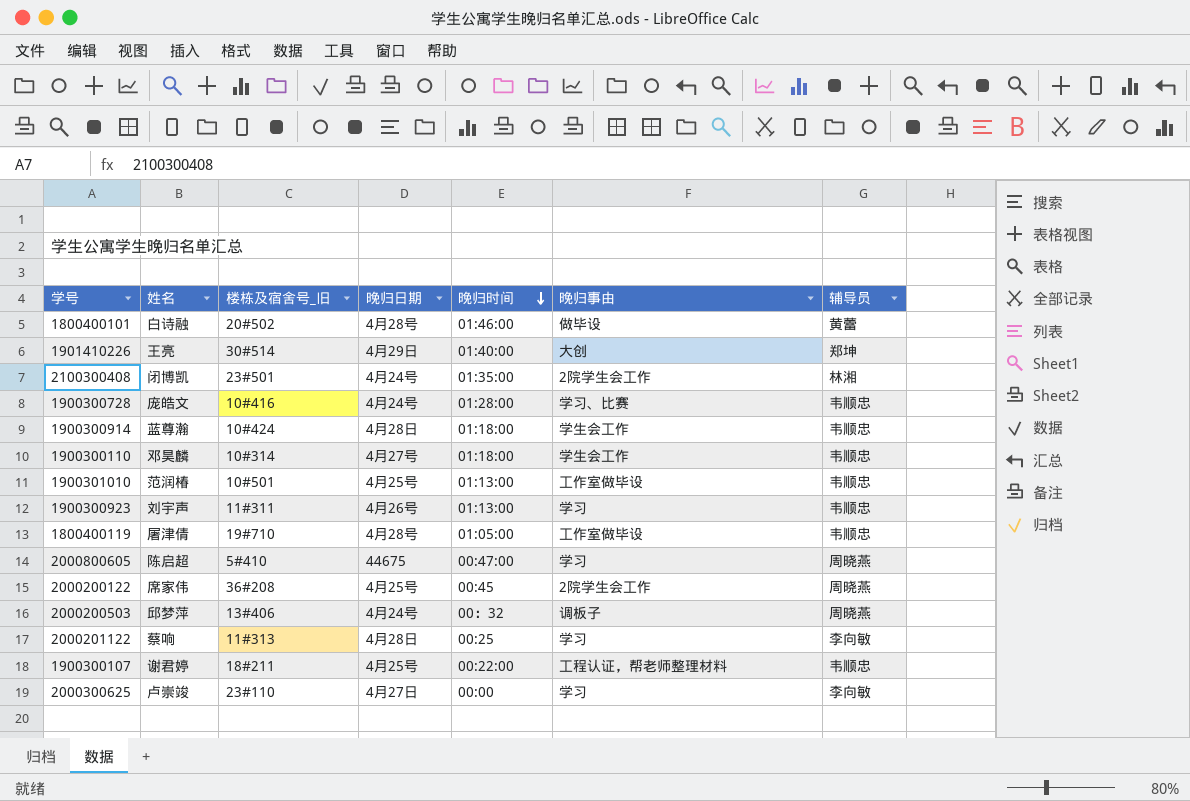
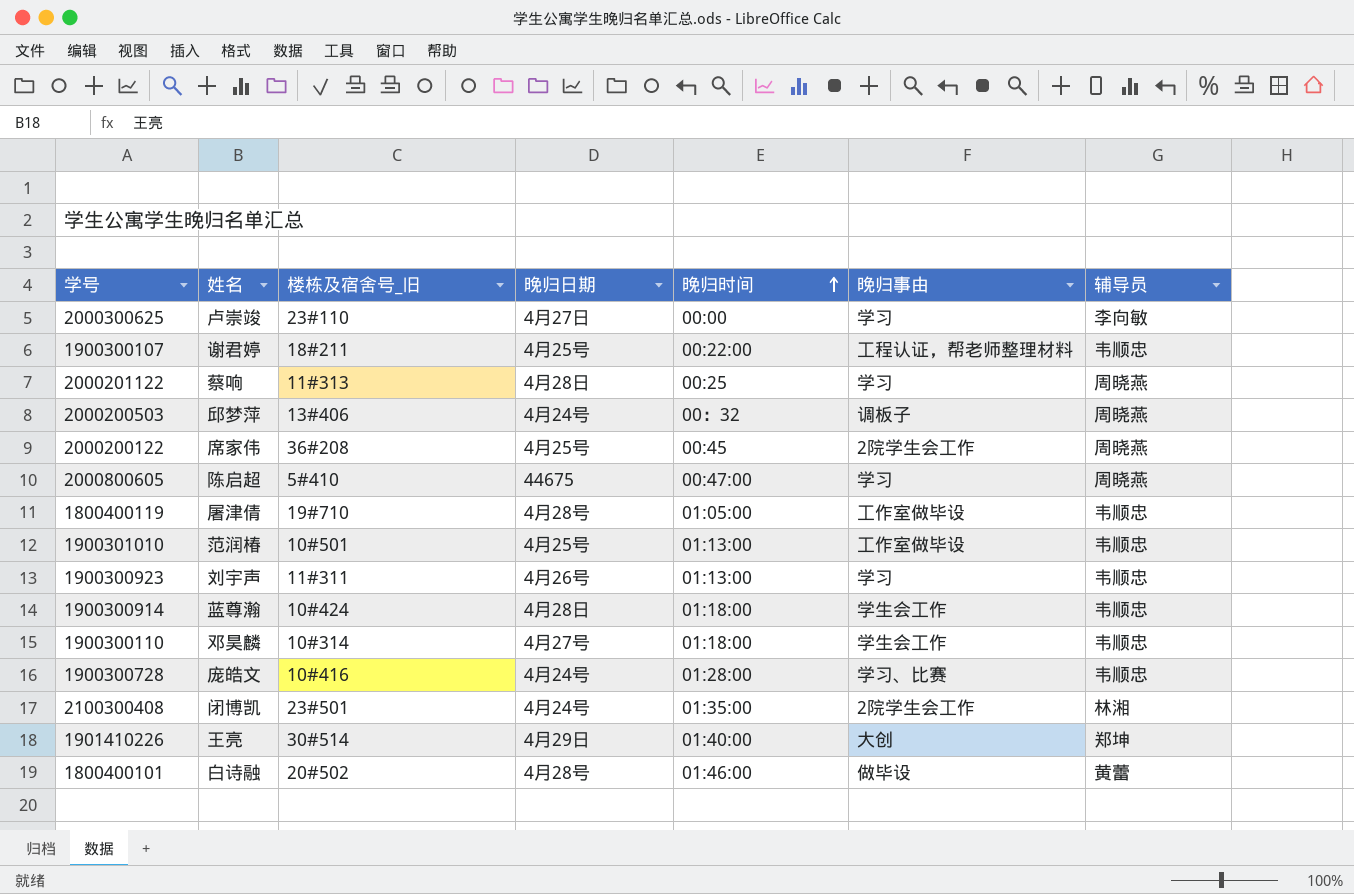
row order: 晚归时间 descending -> 晚归时间 ascending
2000201122 | 辅导员: 李向敏 -> 周晓燕

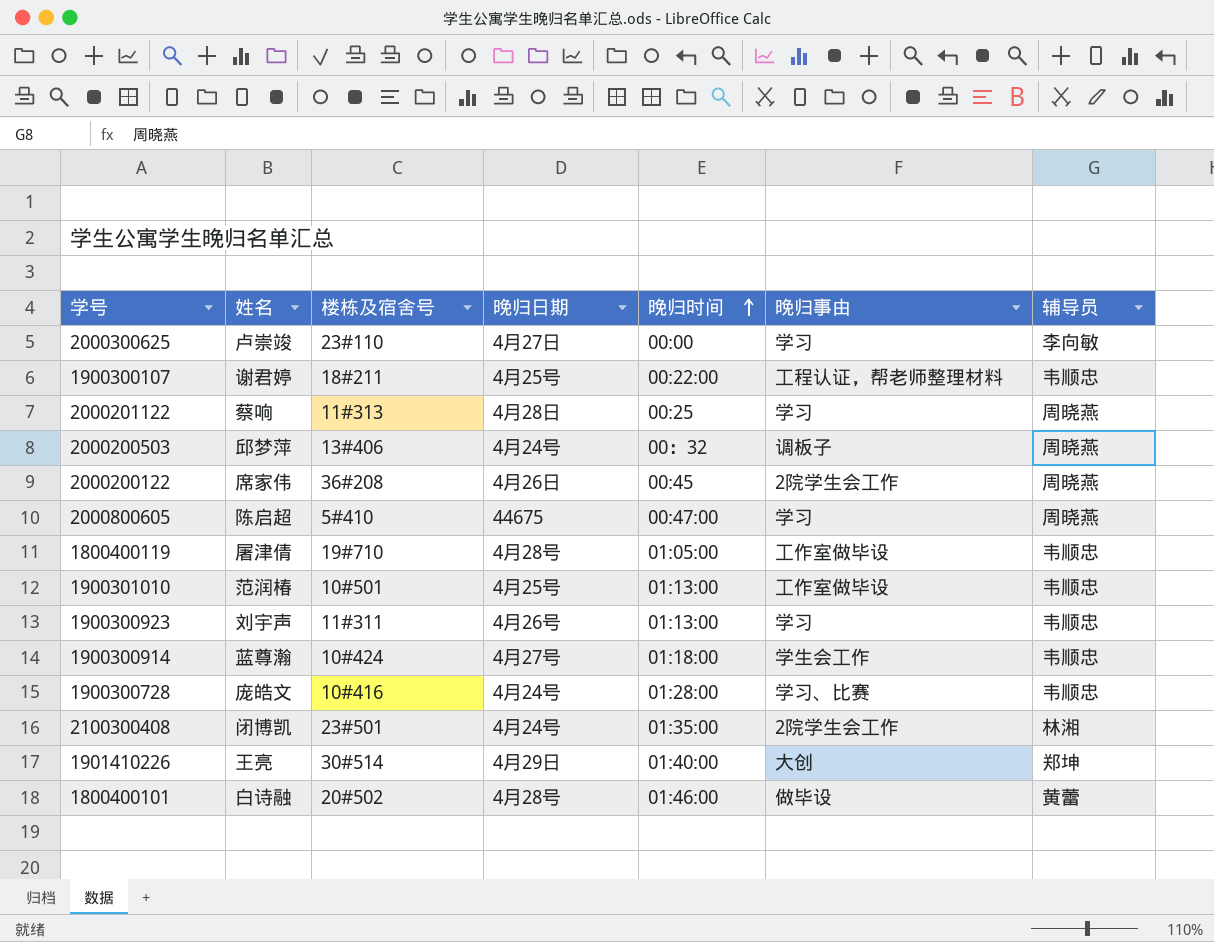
column name: 楼栋及宿舍号_旧 -> 楼栋及宿舍号
row 1900300110: 邓昊麟 | 10#314 | 4月27号 | 01:18:00 | 学生会工作 | 韦顺忠 -> none
2000200122 | 晚归日期: 4月25号 -> 4月26日
1900300914 | 晚归日期: 4月28日 -> 4月27号

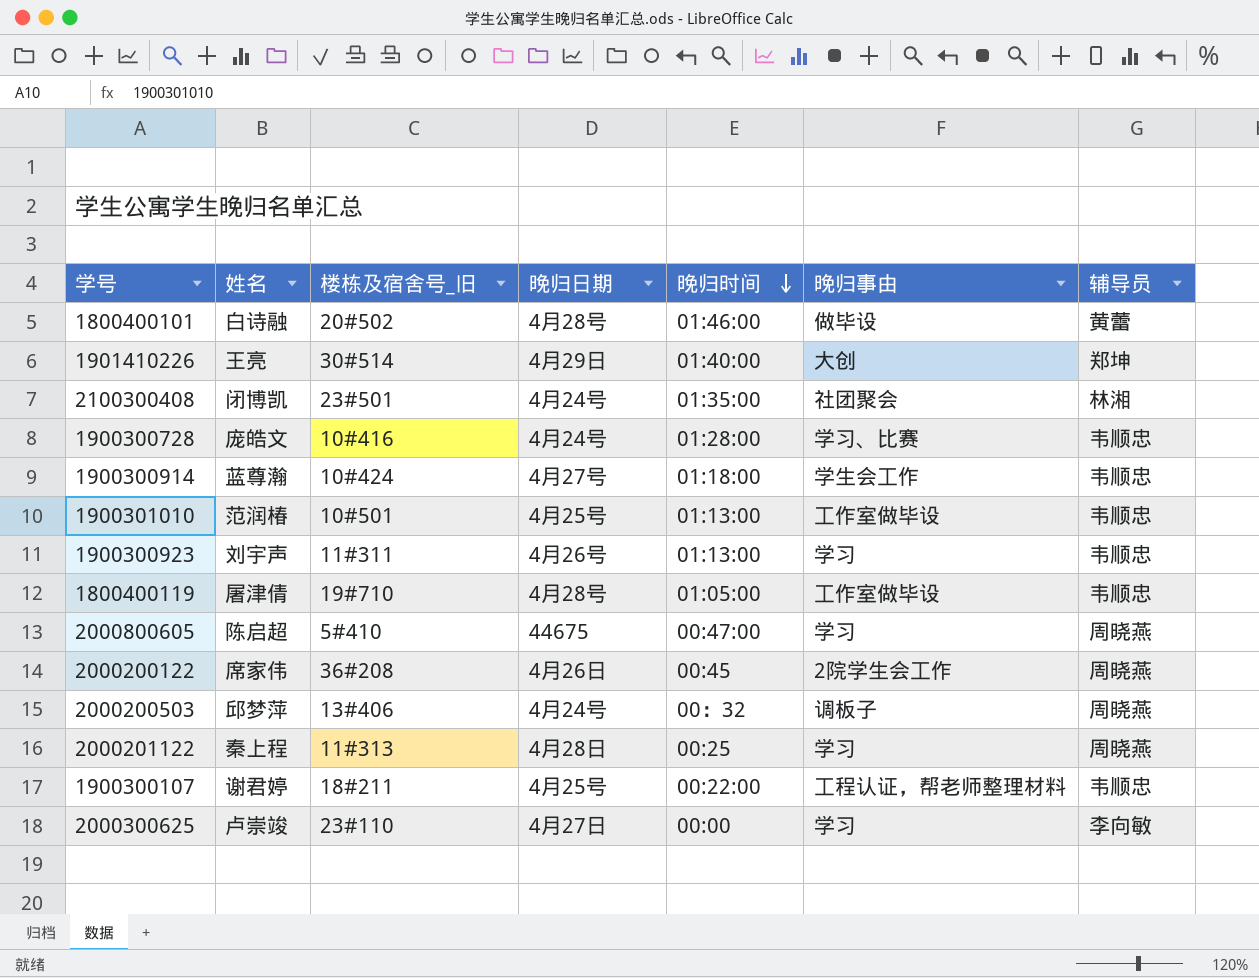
row order: 晚归时间 ascending -> 晚归时间 descending
column name: 楼栋及宿舍号 -> 楼栋及宿舍号_旧
2100300408 | 晚归事由: 2院学生会工作 -> 社团聚会
2000201122 | 姓名: 蔡响 -> 秦上程

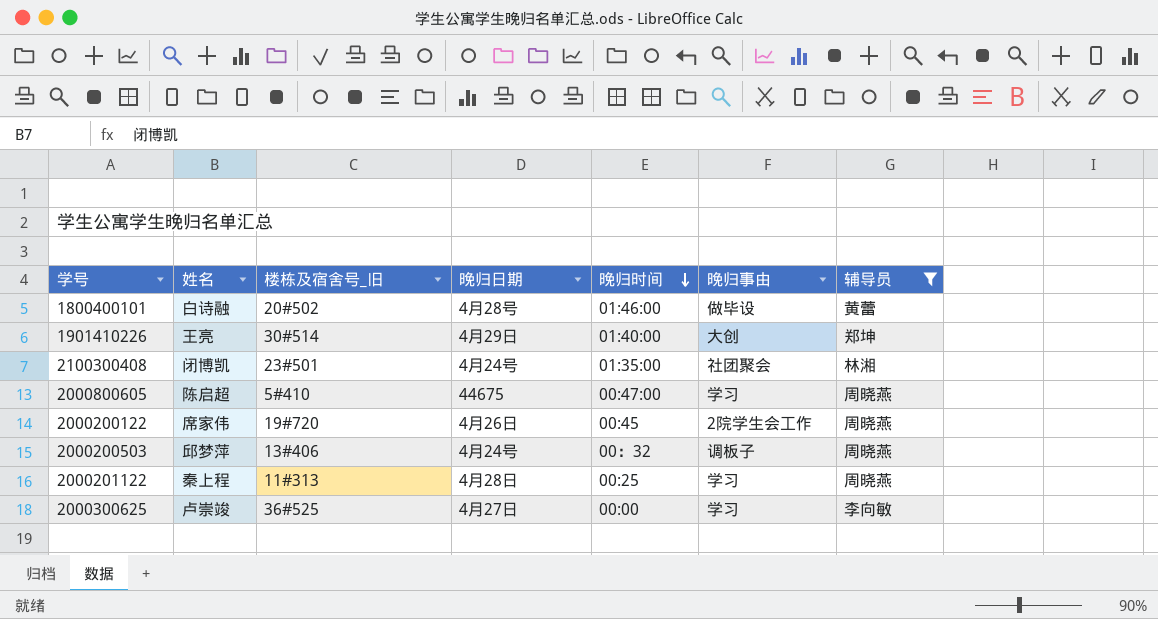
filter: none -> 辅导员 != 韦顺忠
2000200122 | 楼栋及宿舍号_旧: 36#208 -> 19#720
2000300625 | 楼栋及宿舍号_旧: 23#110 -> 36#525

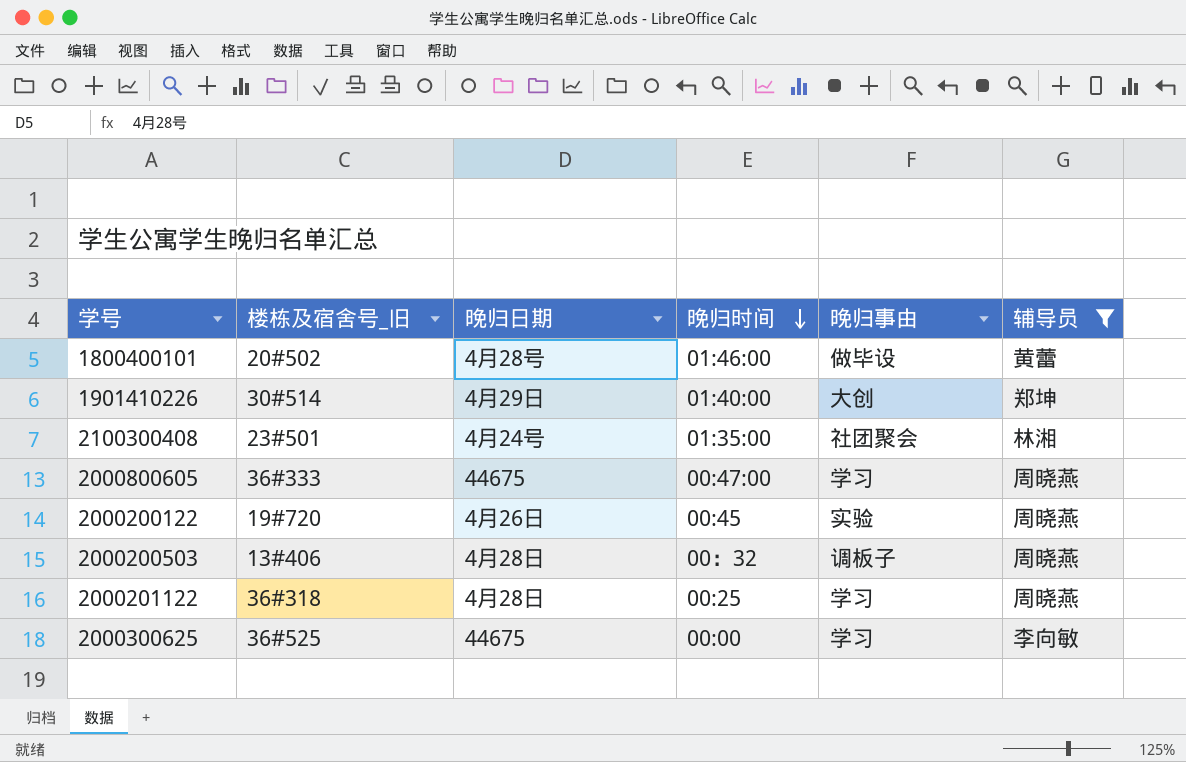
column 姓名 | position: 2 -> none
2000800605 | 楼栋及宿舍号_旧: 5#410 -> 36#333
2000200122 | 晚归事由: 2院学生会工作 -> 实验
2000200503 | 晚归日期: 4月24号 -> 4月28日
2000201122 | 楼栋及宿舍号_旧: 11#313 -> 36#318
2000300625 | 晚归日期: 4月27日 -> 44675

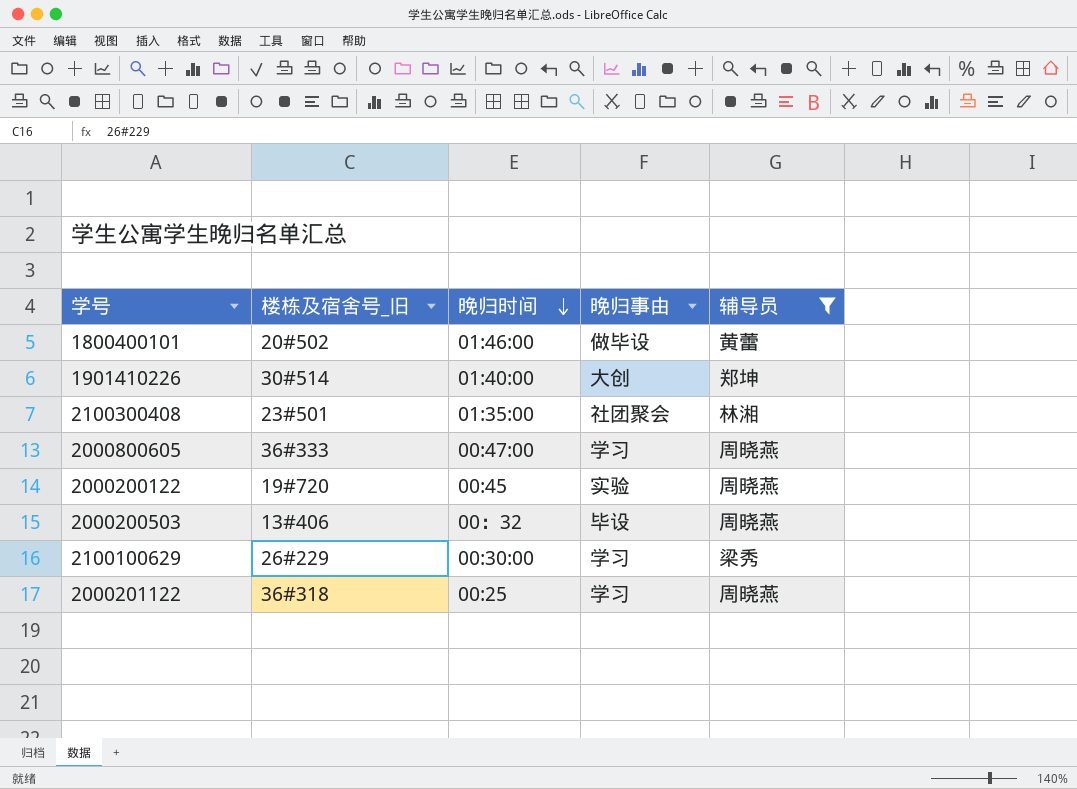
column 晚归日期 | position: 3 -> none
row 2000300625: 36#525 | 44675 | 00:00 | 学习 | 李向敏 -> none
2000200503 | 晚归事由: 调板子 -> 毕设
row 2100100629: none -> 26#229 | 00:30:00 | 学习 | 梁秀

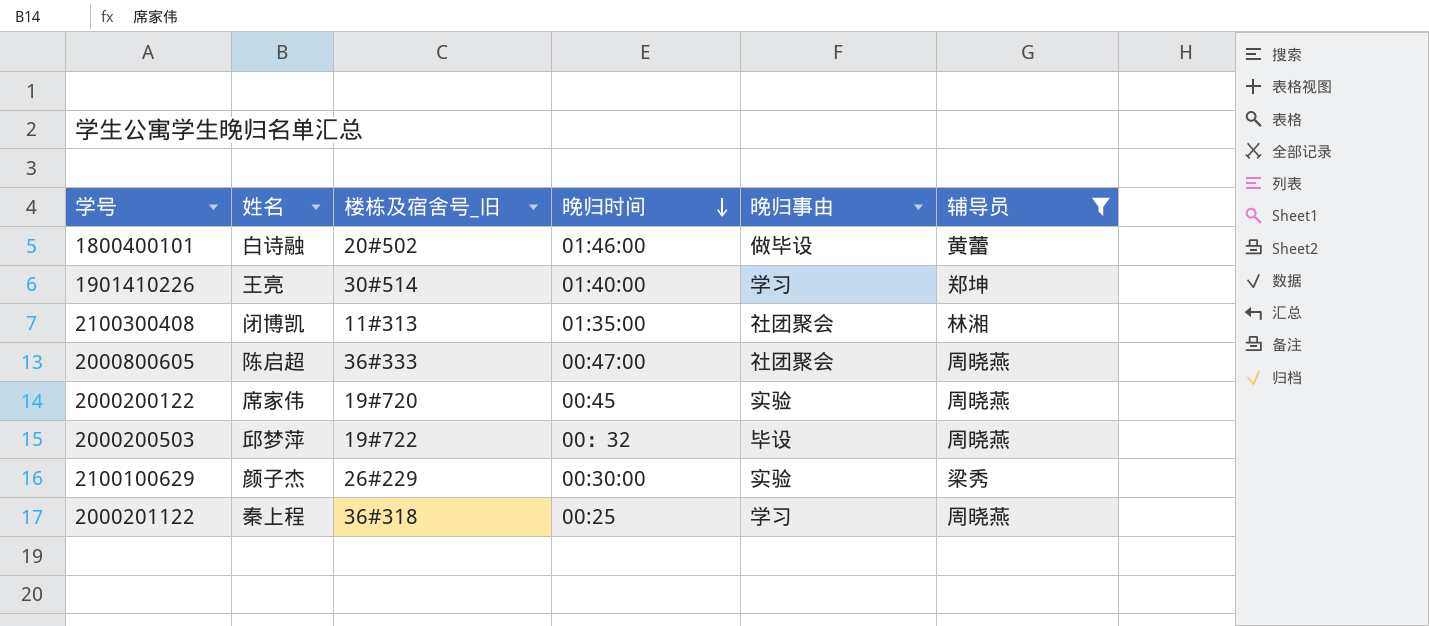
column 姓名 | position: none -> 2
1901410226 | 晚归事由: 大创 -> 学习
2100300408 | 楼栋及宿舍号_旧: 23#501 -> 11#313
2000800605 | 晚归事由: 学习 -> 社团聚会
2000200503 | 楼栋及宿舍号_旧: 13#406 -> 19#722
2100100629 | 晚归事由: 学习 -> 实验

